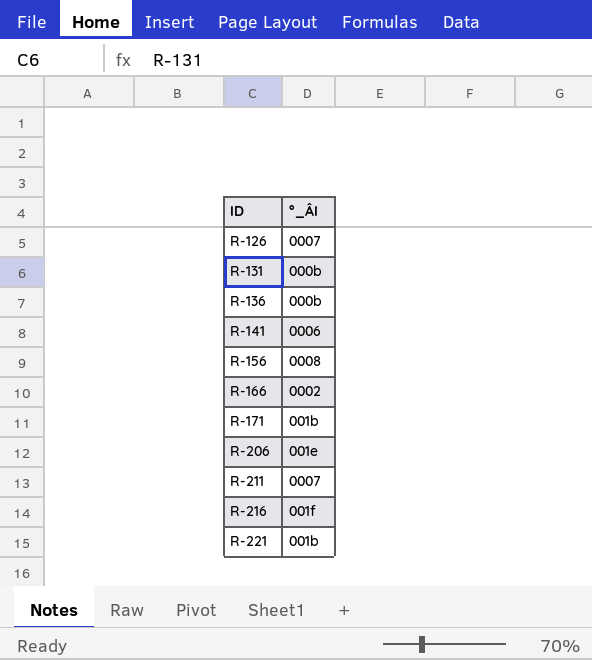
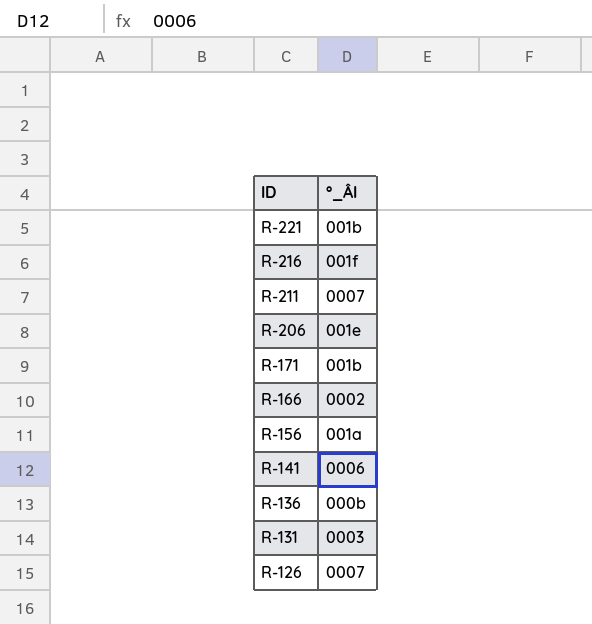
row order: ID ascending -> ID descending
R-156 | °_ÂI: 0008 -> 001a
R-131 | °_ÂI: 000b -> 0003

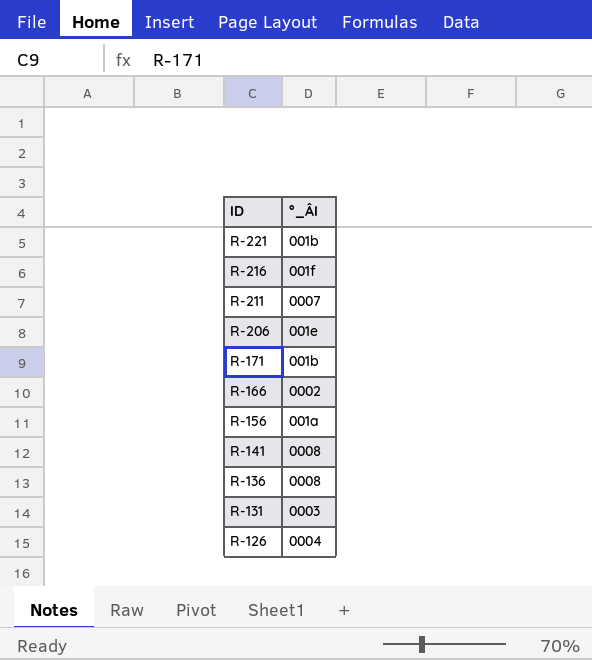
R-141 | °_ÂI: 0006 -> 0008
R-136 | °_ÂI: 000b -> 0008
R-126 | °_ÂI: 0007 -> 0004

